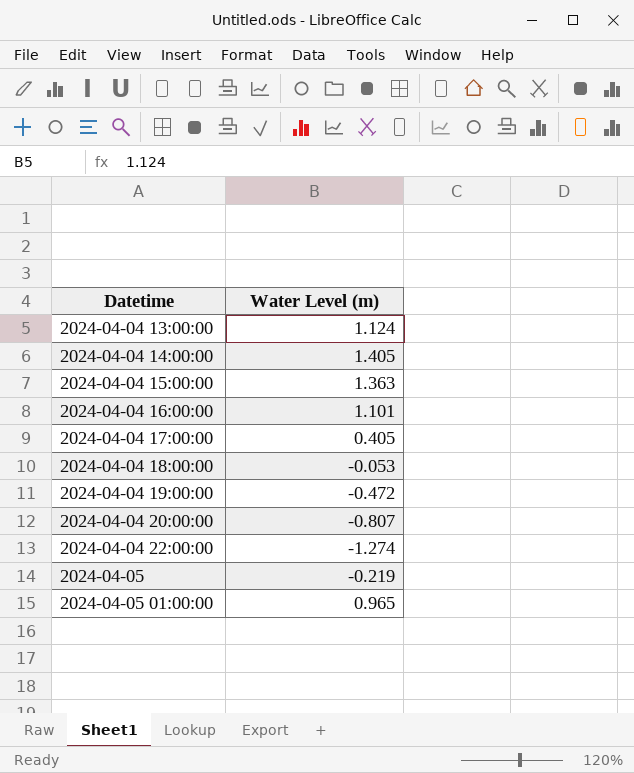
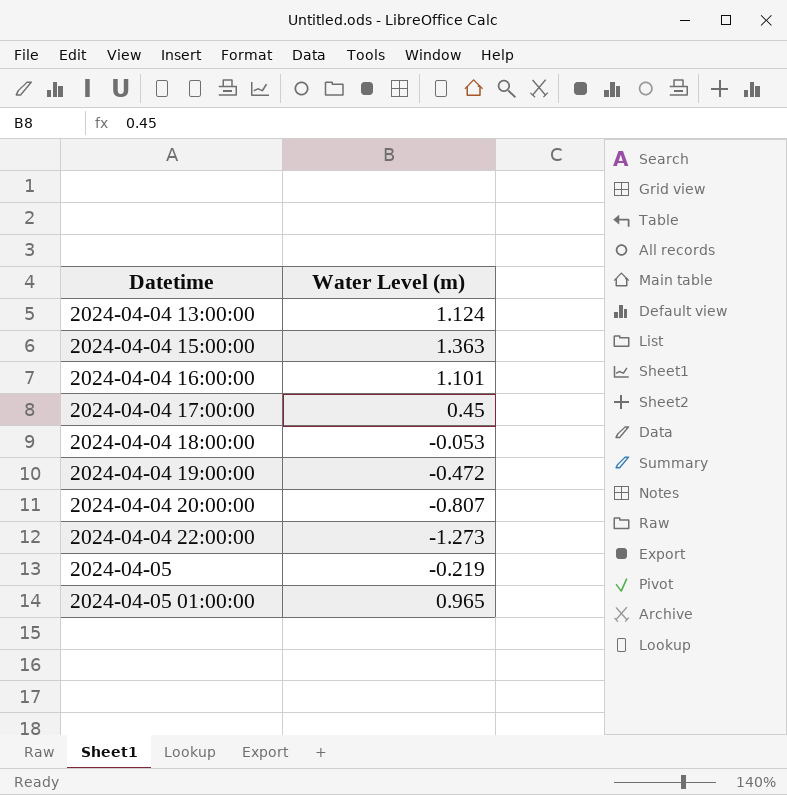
row 2024-04-04 14:00:00: 1.405 -> none
2024-04-04 17:00:00 | Water Level (m): 0.405 -> 0.45
2024-04-04 22:00:00 | Water Level (m): -1.274 -> -1.273

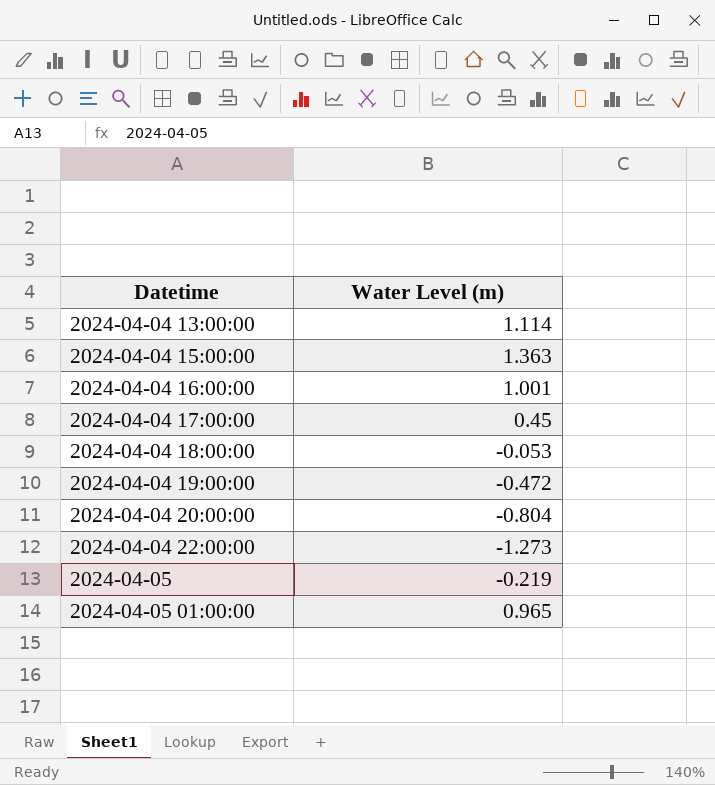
2024-04-04 13:00:00 | Water Level (m): 1.124 -> 1.114
2024-04-04 16:00:00 | Water Level (m): 1.101 -> 1.001
2024-04-04 20:00:00 | Water Level (m): -0.807 -> -0.804

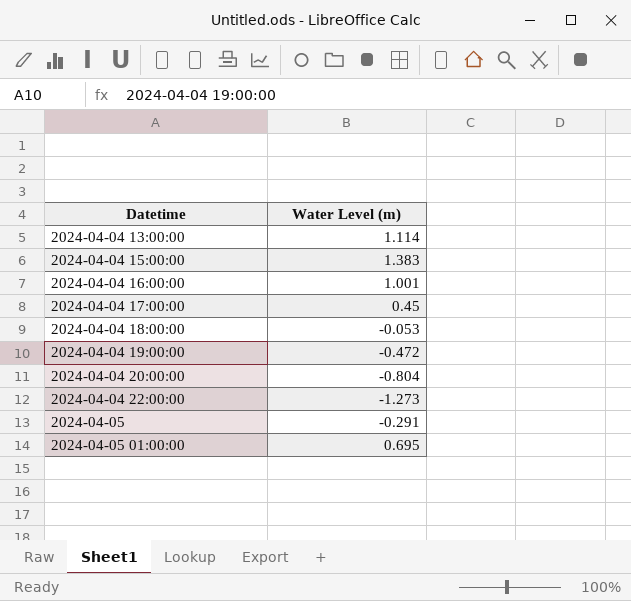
2024-04-04 15:00:00 | Water Level (m): 1.363 -> 1.383
2024-04-05 | Water Level (m): -0.219 -> -0.291
2024-04-05 01:00:00 | Water Level (m): 0.965 -> 0.695

